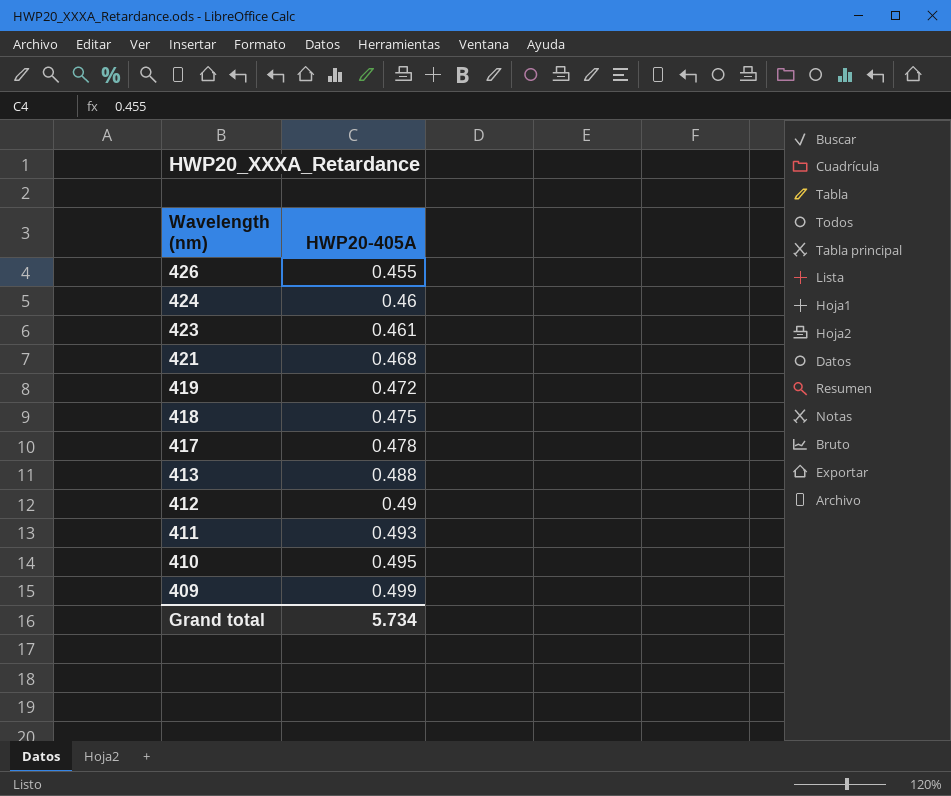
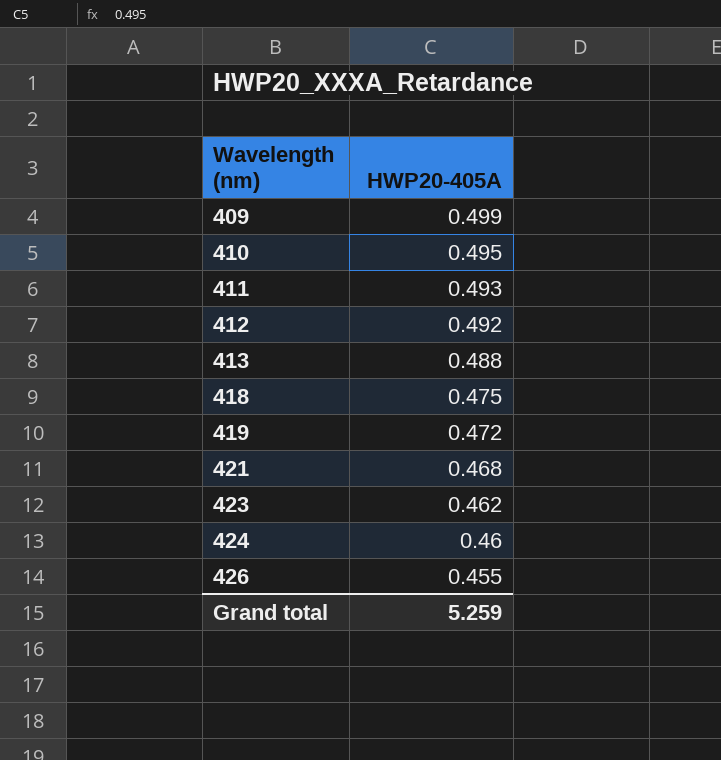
row order: Wavelength (nm) descending -> Wavelength (nm) ascending
row 417: 0.478 -> none
412 | HWP20-405A: 0.49 -> 0.492
423 | HWP20-405A: 0.461 -> 0.462
Grand total | HWP20-405A: 5.734 -> 5.259

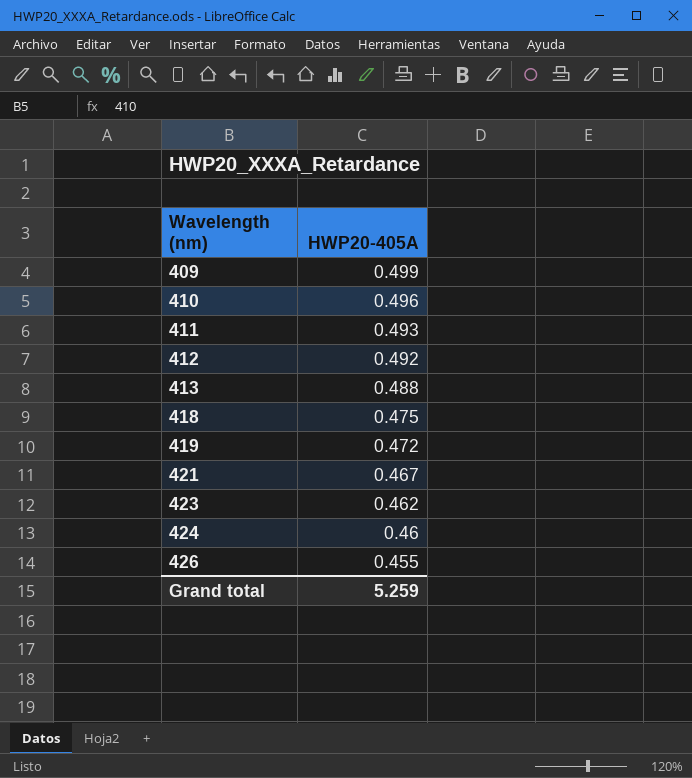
410 | HWP20-405A: 0.495 -> 0.496
421 | HWP20-405A: 0.468 -> 0.467

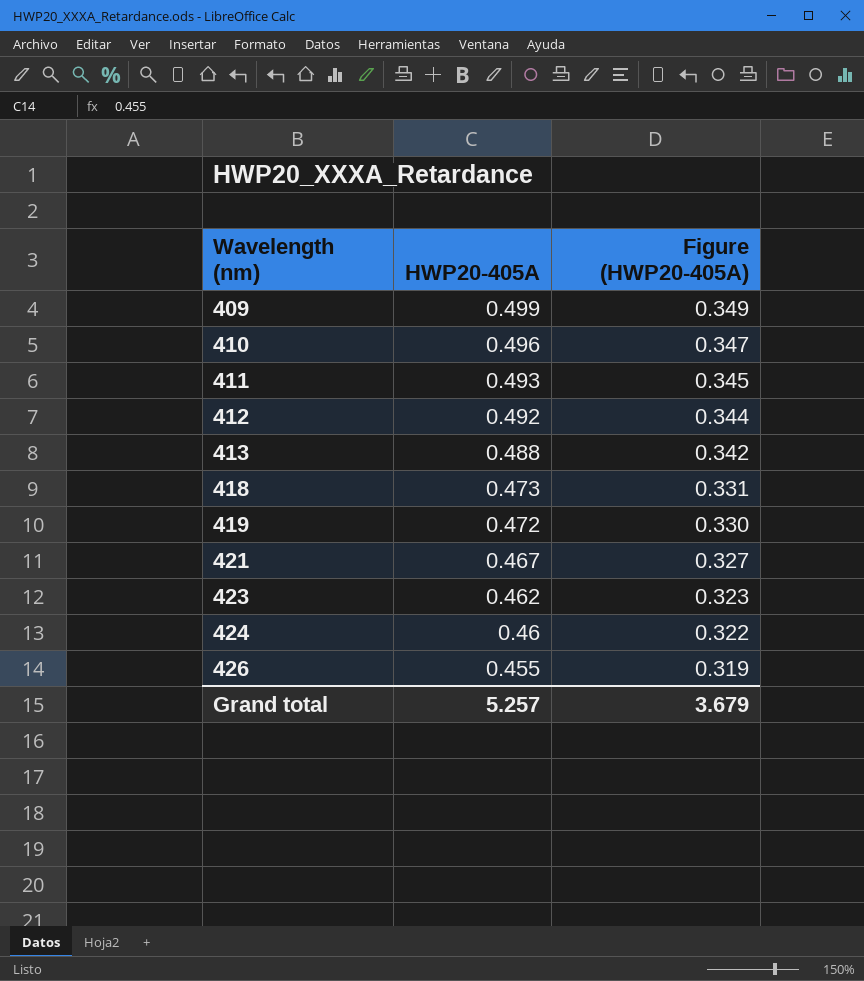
column Figure (HWP20-405A) | formula: none -> [HWP20-405A] * 0.7
418 | HWP20-405A: 0.475 -> 0.473
Grand total | HWP20-405A: 5.259 -> 5.257

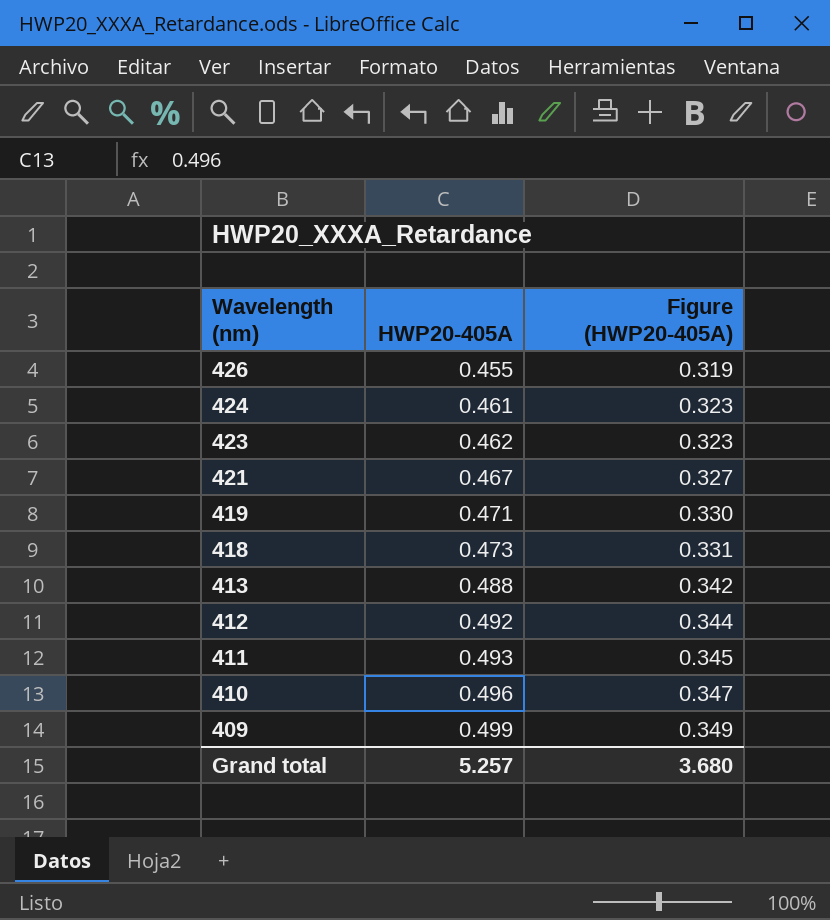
row order: Wavelength (nm) ascending -> Wavelength (nm) descending
424 | HWP20-405A: 0.46 -> 0.461
424 | Figure (HWP20-405A): 0.322 -> 0.323
419 | HWP20-405A: 0.472 -> 0.471
Grand total | Figure (HWP20-405A): 3.679 -> 3.680

